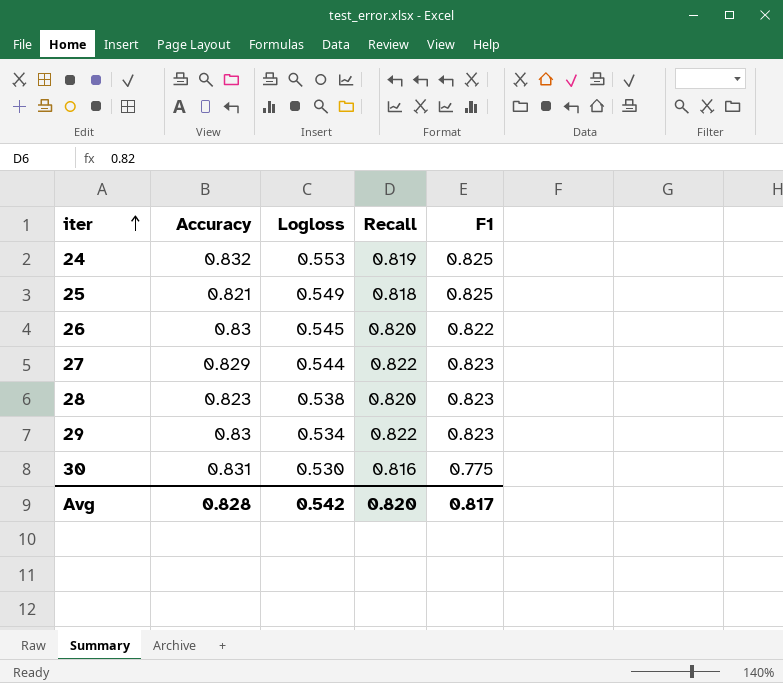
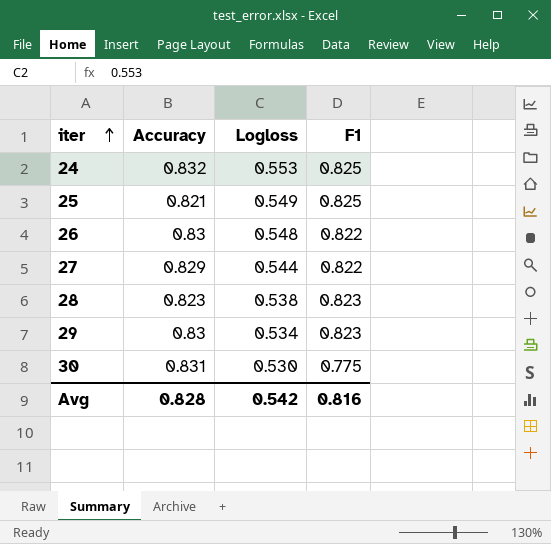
column Recall | position: 4 -> none
26 | Logloss: 0.545 -> 0.548
27 | F1: 0.823 -> 0.822
Avg | F1: 0.817 -> 0.816

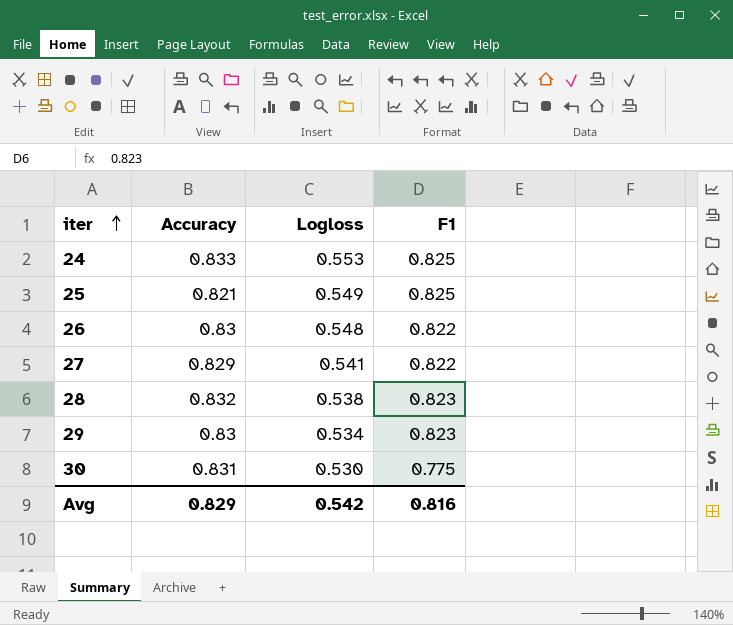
24 | Accuracy: 0.832 -> 0.833
27 | Logloss: 0.544 -> 0.541
28 | Accuracy: 0.823 -> 0.832
Avg | Accuracy: 0.828 -> 0.829

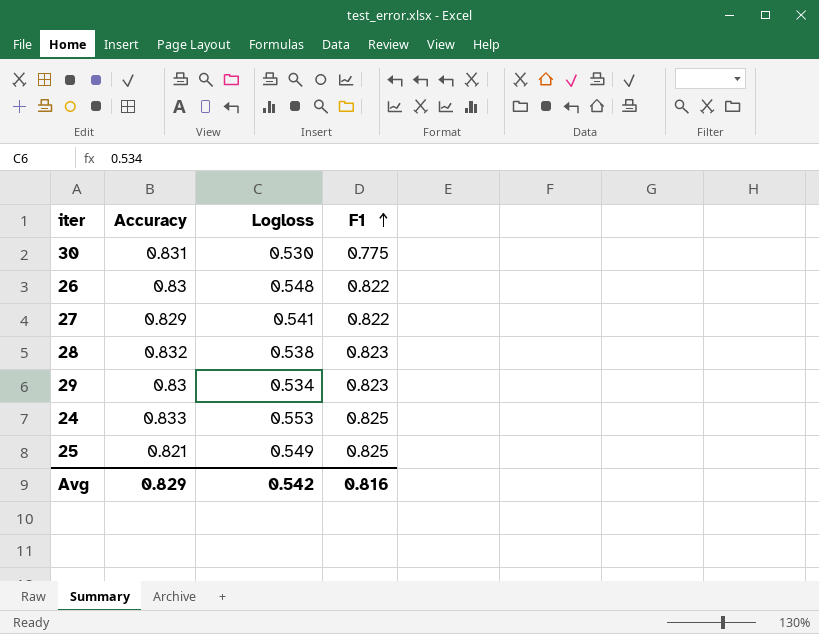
row order: iter ascending -> F1 ascending

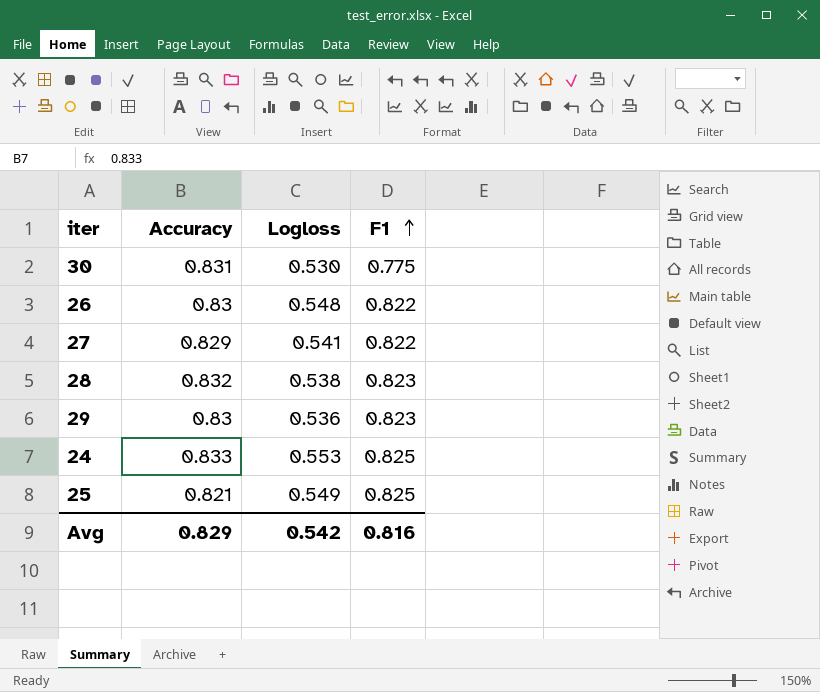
29 | Logloss: 0.534 -> 0.536

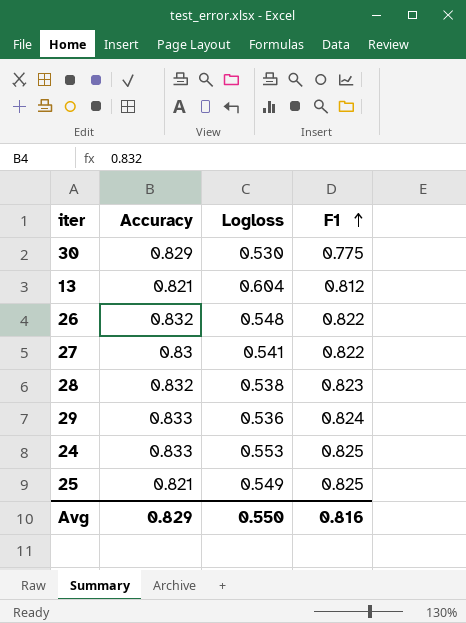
30 | Accuracy: 0.831 -> 0.829
row 13: none -> 0.821 | 0.604 | 0.812
26 | Accuracy: 0.83 -> 0.832
27 | Accuracy: 0.829 -> 0.83
29 | Accuracy: 0.83 -> 0.833
29 | F1: 0.823 -> 0.824
Avg | Logloss: 0.542 -> 0.550

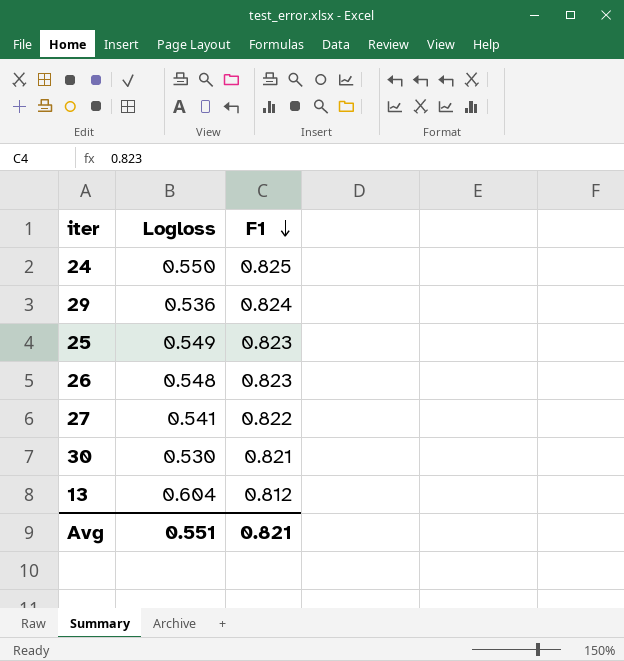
row order: F1 ascending -> F1 descending
column Accuracy | position: 2 -> none
row 28: 0.832 | 0.538 | 0.823 -> none
24 | Logloss: 0.553 -> 0.550
25 | F1: 0.825 -> 0.823
26 | F1: 0.822 -> 0.823
30 | F1: 0.775 -> 0.821
Avg | Logloss: 0.550 -> 0.551
Avg | F1: 0.816 -> 0.821

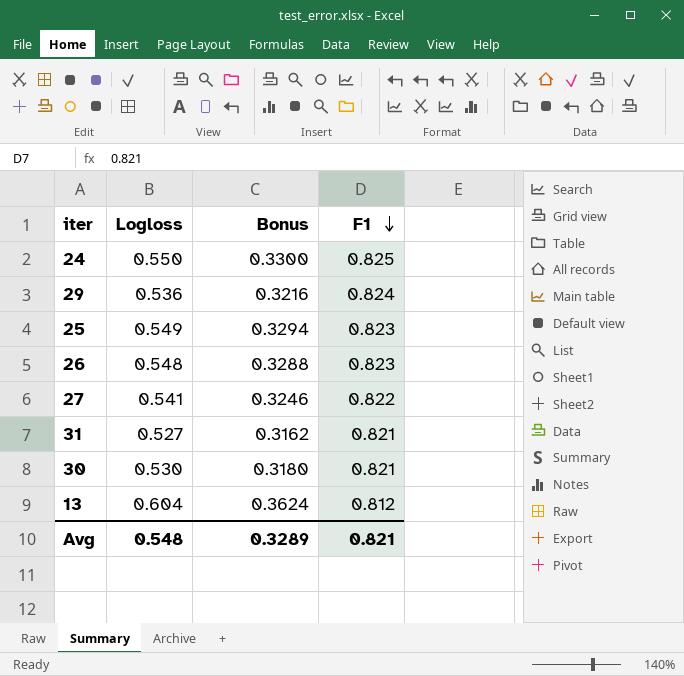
column Bonus | formula: none -> [Logloss] * 0.6
row 31: none -> 0.527 | 0.3162 | 0.821
Avg | Logloss: 0.551 -> 0.548

